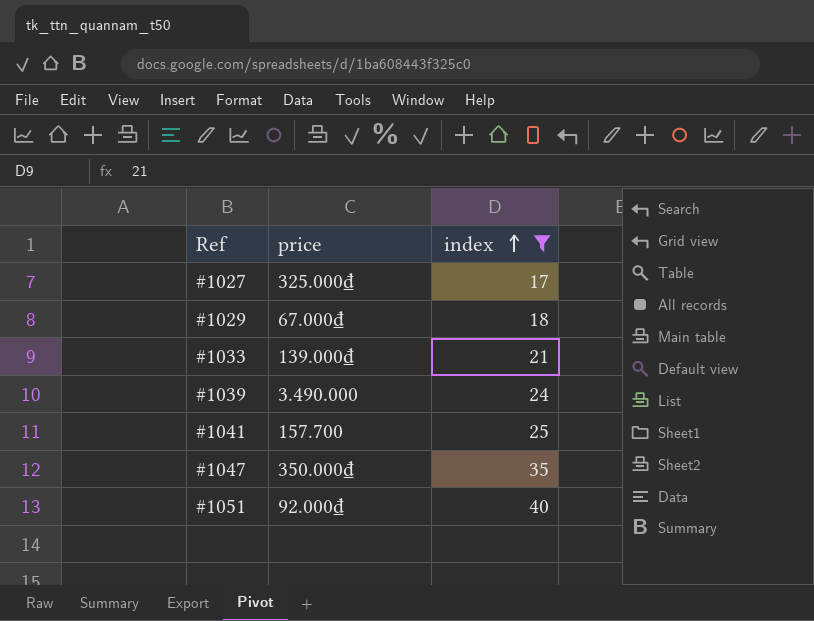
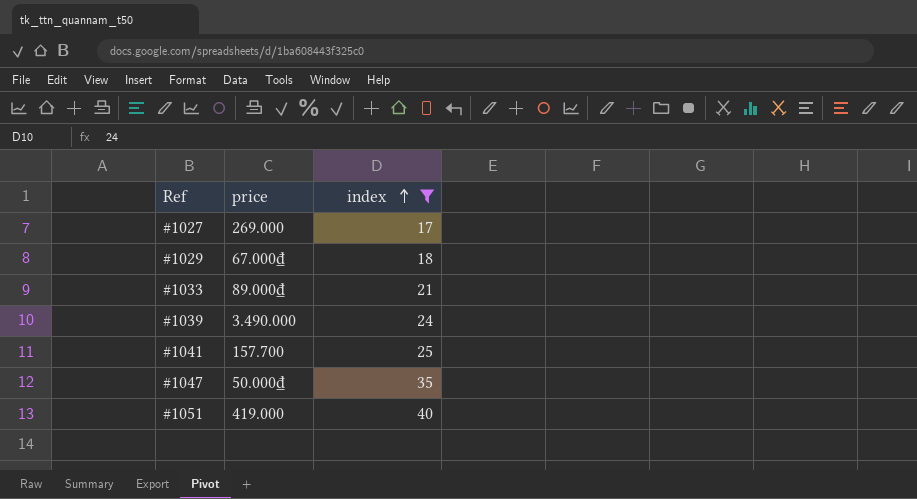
#1027 | price: 325.000₫ -> 269.000
#1033 | price: 139.000₫ -> 89.000₫
#1047 | price: 350.000₫ -> 50.000₫
#1051 | price: 92.000₫ -> 419.000

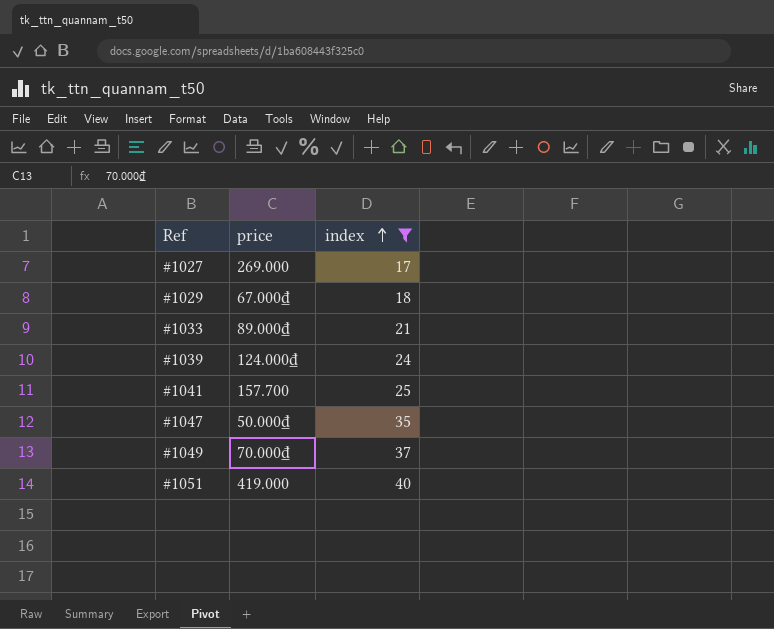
#1039 | price: 3.490.000 -> 124.000₫
row #1049: none -> 70.000₫ | 37

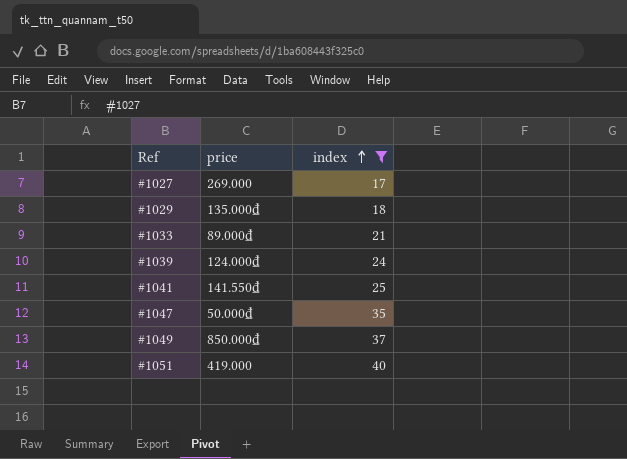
#1029 | price: 67.000₫ -> 135.000₫
#1041 | price: 157.700 -> 141.550₫
#1049 | price: 70.000₫ -> 850.000₫

